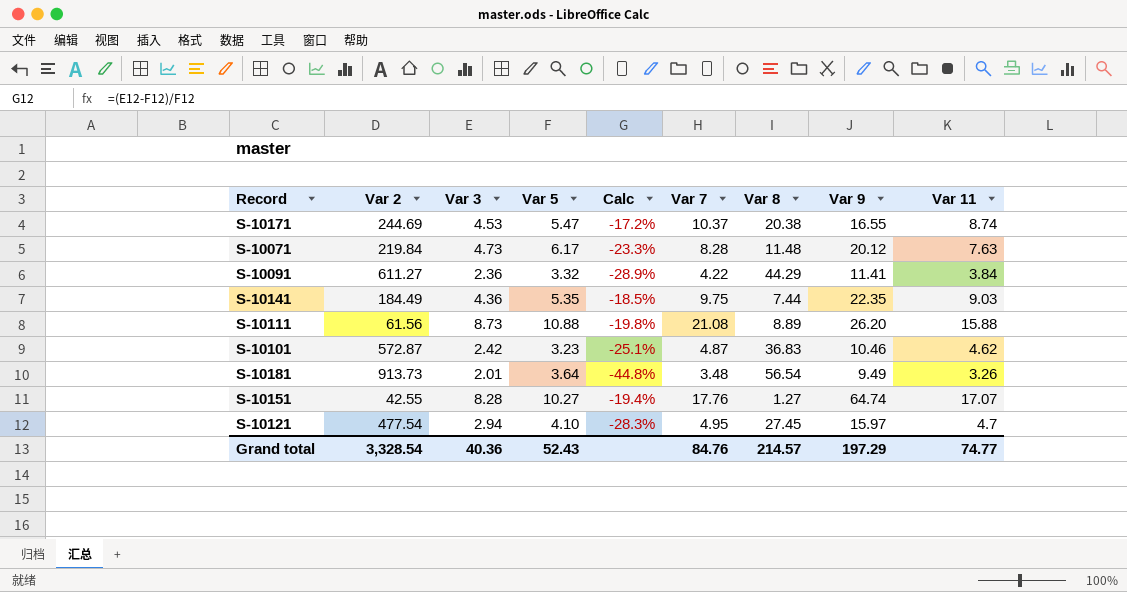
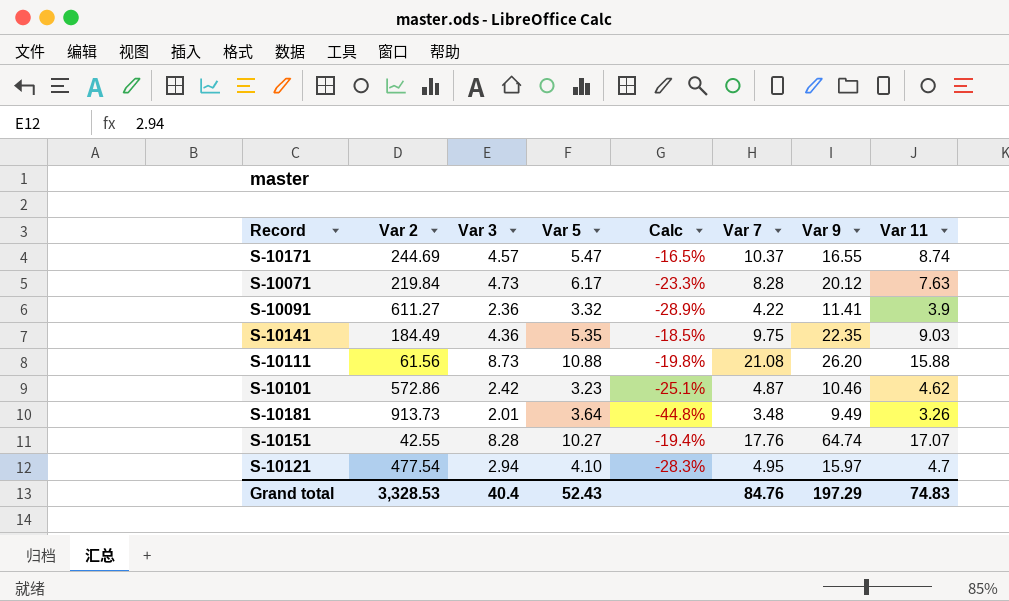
column Var 8 | position: 7 -> none
S-10171 | Var 3: 4.53 -> 4.57
S-10171 | Calc: -17.2% -> -16.5%
S-10091 | Var 11: 3.84 -> 3.9
S-10101 | Var 2: 572.87 -> 572.86
Grand total | Var 2: 3,328.54 -> 3,328.53
Grand total | Var 3: 40.36 -> 40.4
Grand total | Var 11: 74.77 -> 74.83

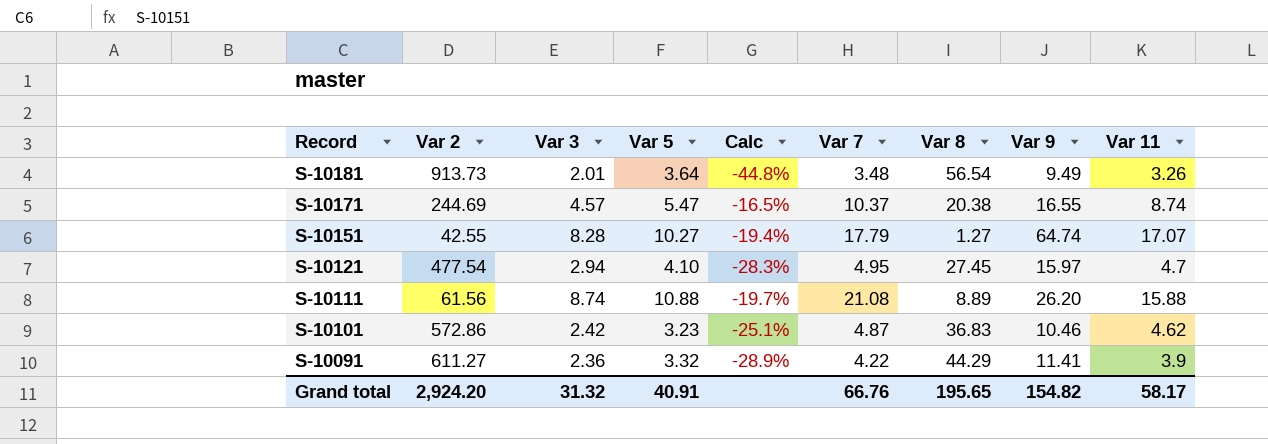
row order: none -> Record descending
column Var 8 | position: none -> 7
row S-10071: 219.84 | 4.73 | 6.17 | -23.3% | 8.28 | 20.12 | 7.63 -> none
row S-10141: 184.49 | 4.36 | 5.35 | -18.5% | 9.75 | 22.35 | 9.03 -> none
S-10151 | Var 7: 17.76 -> 17.79
S-10111 | Var 3: 8.73 -> 8.74
S-10111 | Calc: -19.8% -> -19.7%
Grand total | Var 2: 3,328.53 -> 2,924.20
Grand total | Var 3: 40.4 -> 31.32
Grand total | Var 5: 52.43 -> 40.91
Grand total | Var 7: 84.76 -> 66.76
Grand total | Var 9: 197.29 -> 154.82
Grand total | Var 11: 74.83 -> 58.17

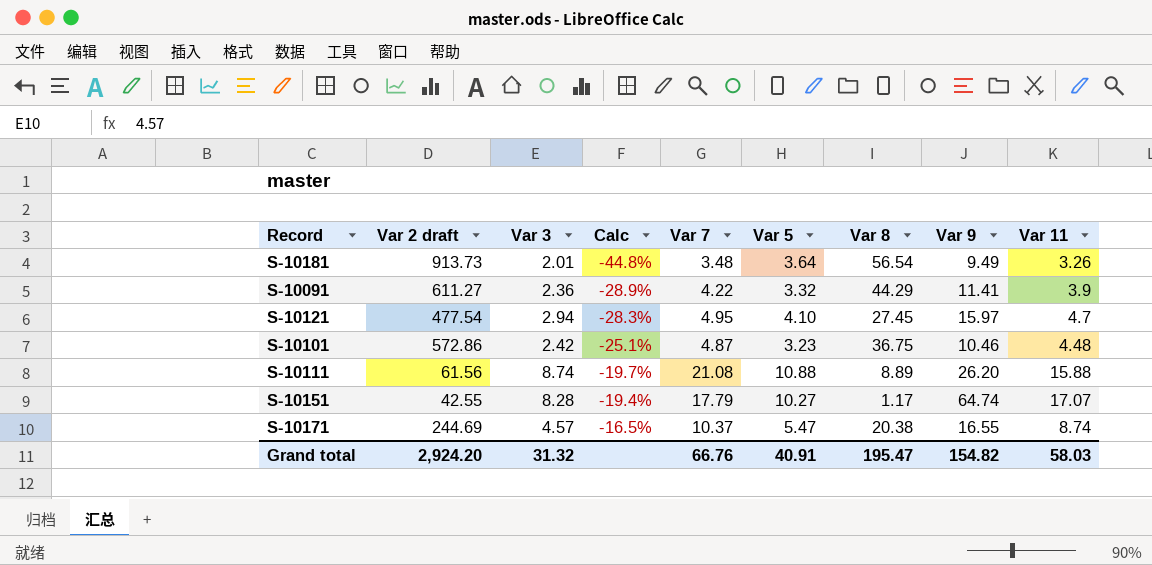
row order: Record descending -> Calc ascending
column name: Var 2 -> Var 2 draft
column Var 5 | position: 4 -> 6
S-10101 | Var 8: 36.83 -> 36.75
S-10101 | Var 11: 4.62 -> 4.48
S-10151 | Var 8: 1.27 -> 1.17
Grand total | Var 8: 195.65 -> 195.47
Grand total | Var 11: 58.17 -> 58.03

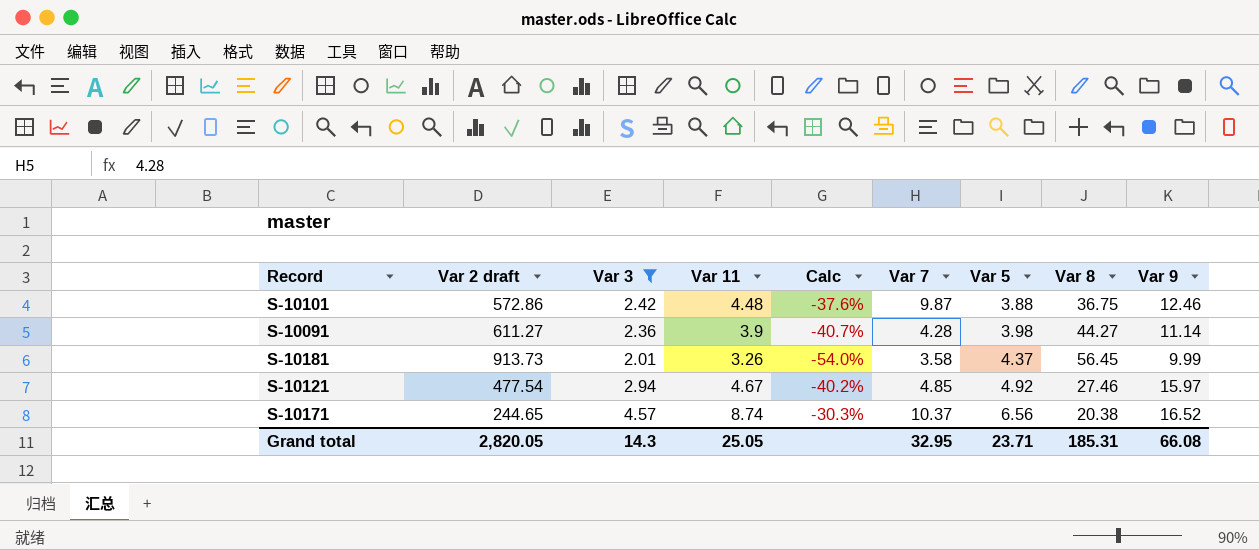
filter: none -> Var 3 <= 4.57
row order: Calc ascending -> Var 5 ascending
column Var 11 | position: 9 -> 4
S-10101 | Calc: -25.1% -> -37.6%
S-10101 | Var 7: 4.87 -> 9.87
S-10101 | Var 5: 3.23 -> 3.88
S-10101 | Var 9: 10.46 -> 12.46
S-10091 | Calc: -28.9% -> -40.7%
S-10091 | Var 7: 4.22 -> 4.28
S-10091 | Var 5: 3.32 -> 3.98
S-10091 | Var 8: 44.29 -> 44.27
S-10091 | Var 9: 11.41 -> 11.14
S-10181 | Calc: -44.8% -> -54.0%
S-10181 | Var 7: 3.48 -> 3.58
S-10181 | Var 5: 3.64 -> 4.37
S-10181 | Var 8: 56.54 -> 56.45
S-10181 | Var 9: 9.49 -> 9.99
S-10121 | Var 11: 4.7 -> 4.67
S-10121 | Calc: -28.3% -> -40.2%
S-10121 | Var 7: 4.95 -> 4.85
S-10121 | Var 5: 4.10 -> 4.92
S-10121 | Var 8: 27.45 -> 27.46
S-10171 | Var 2 draft: 244.69 -> 244.65
S-10171 | Calc: -16.5% -> -30.3%
S-10171 | Var 5: 5.47 -> 6.56
S-10171 | Var 9: 16.55 -> 16.52
Grand total | Var 2 draft: 2,924.20 -> 2,820.05
Grand total | Var 3: 31.32 -> 14.3
Grand total | Var 11: 58.03 -> 25.05
Grand total | Var 7: 66.76 -> 32.95
Grand total | Var 5: 40.91 -> 23.71
Grand total | Var 8: 195.47 -> 185.31
Grand total | Var 9: 154.82 -> 66.08

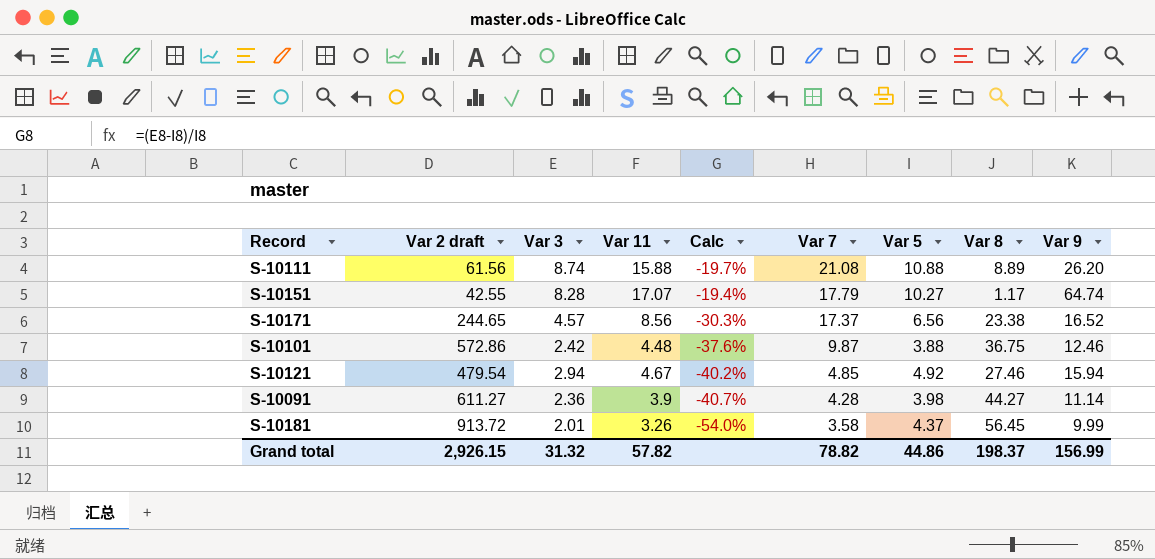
filter: Var 3 <= 4.57 -> none
row order: Var 5 ascending -> Var 7 descending
S-10171 | Var 11: 8.74 -> 8.56
S-10171 | Var 7: 10.37 -> 17.37
S-10171 | Var 8: 20.38 -> 23.38
S-10121 | Var 2 draft: 477.54 -> 479.54
S-10121 | Var 9: 15.97 -> 15.94
S-10181 | Var 2 draft: 913.73 -> 913.72
Grand total | Var 2 draft: 2,820.05 -> 2,926.15
Grand total | Var 3: 14.3 -> 31.32
Grand total | Var 11: 25.05 -> 57.82
Grand total | Var 7: 32.95 -> 78.82
Grand total | Var 5: 23.71 -> 44.86
Grand total | Var 8: 185.31 -> 198.37
Grand total | Var 9: 66.08 -> 156.99

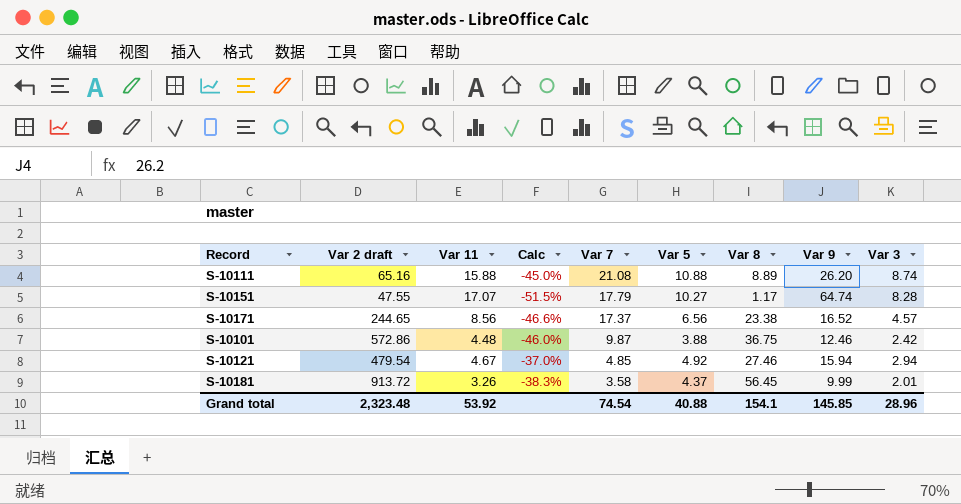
column Calc | formula: ([Var 3] - [Var 5]) / [Var 5] -> ([Var 3] - [Var 11]) / [Var 11]
column Var 3 | position: 3 -> 9
row S-10091: 611.27 | 2.36 | 3.9 | -40.7% | 4.28 | 3.98 | 44.27 | 11.14 -> none
S-10111 | Var 2 draft: 61.56 -> 65.16
S-10151 | Var 2 draft: 42.55 -> 47.55
Grand total | Var 2 draft: 2,926.15 -> 2,323.48
Grand total | Var 11: 57.82 -> 53.92
Grand total | Var 7: 78.82 -> 74.54
Grand total | Var 5: 44.86 -> 40.88
Grand total | Var 8: 198.37 -> 154.1
Grand total | Var 9: 156.99 -> 145.85
Grand total | Var 3: 31.32 -> 28.96

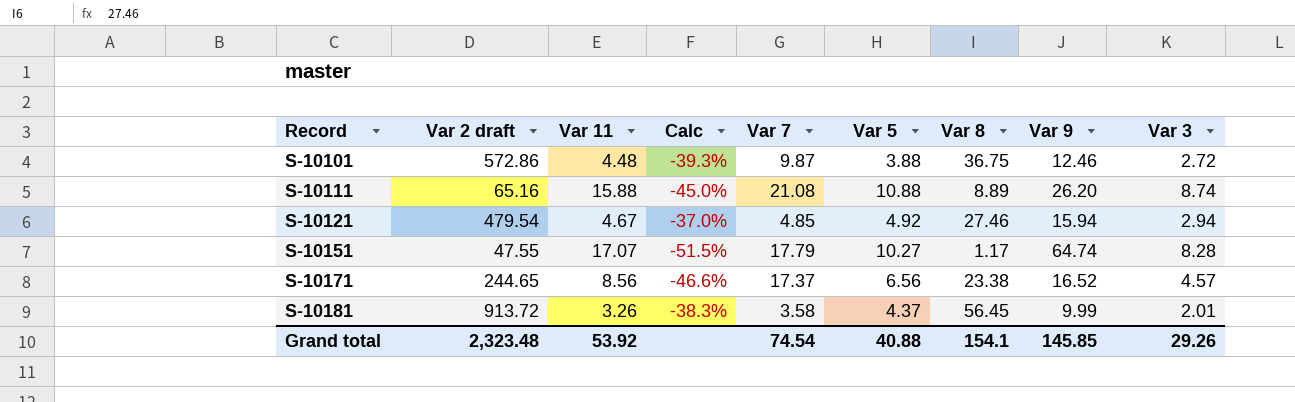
row order: Var 7 descending -> Record ascending
S-10101 | Calc: -46.0% -> -39.3%
S-10101 | Var 3: 2.42 -> 2.72
Grand total | Var 3: 28.96 -> 29.26

